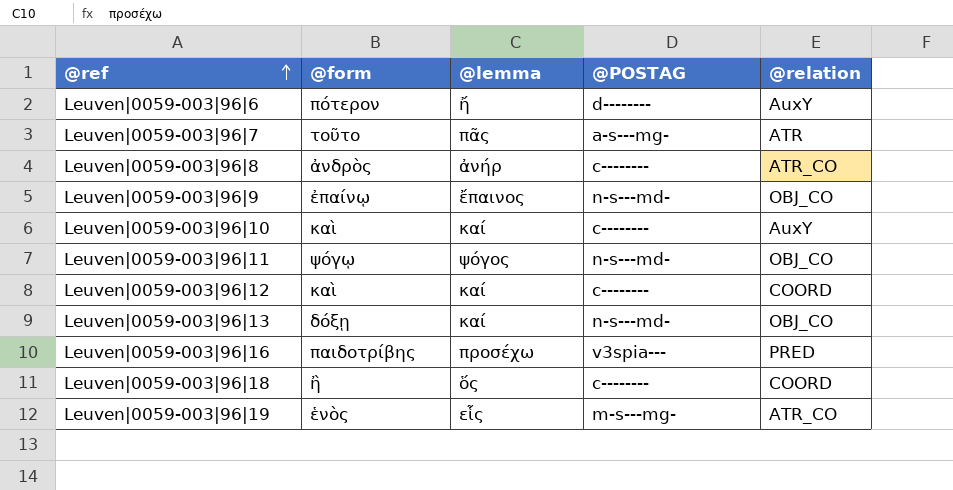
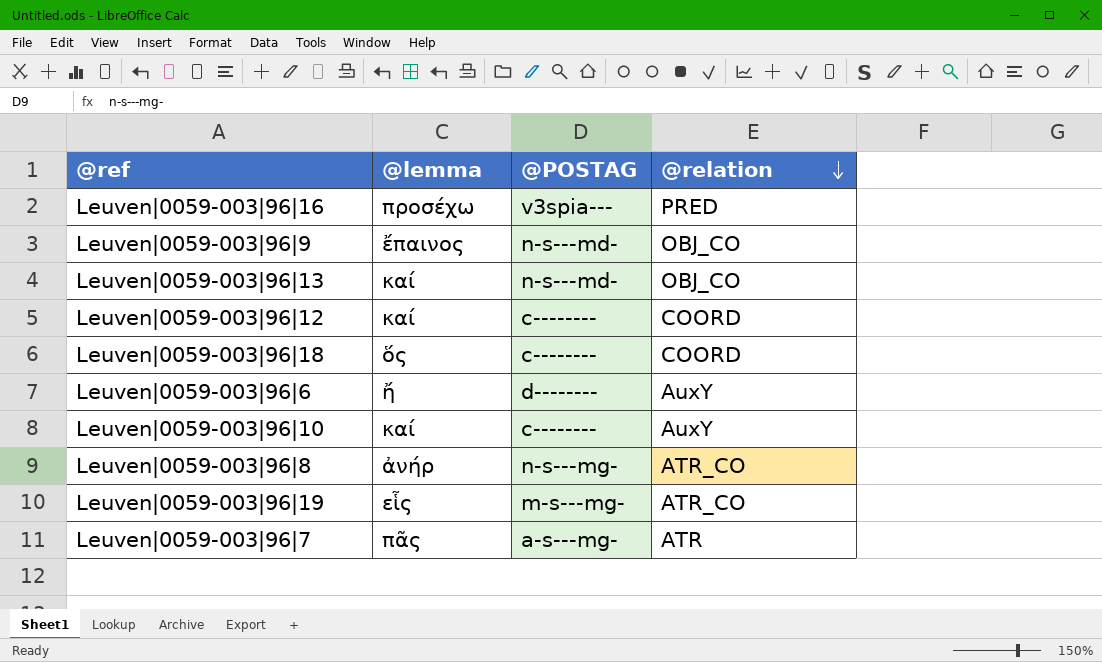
row order: @ref ascending -> @relation descending
column @form | position: 2 -> none
row Leuven|0059-003|96|11: ψόγῳ | ψόγος | n-s---md- | OBJ_CO -> none
Leuven|0059-003|96|8 | @POSTAG: c-------- -> n-s---mg-

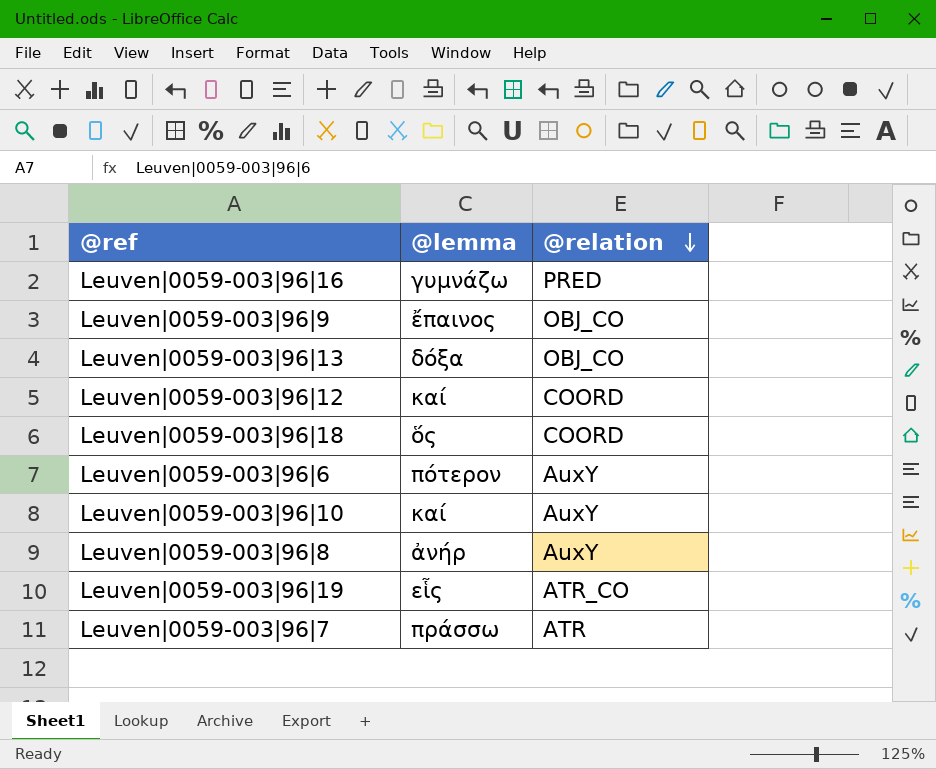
column @POSTAG | position: 3 -> none
Leuven|0059-003|96|16 | @lemma: προσέχω -> γυμνάζω
Leuven|0059-003|96|13 | @lemma: καί -> δόξα
Leuven|0059-003|96|6 | @lemma: ἤ -> πότερον
Leuven|0059-003|96|8 | @relation: ATR_CO -> AuxY
Leuven|0059-003|96|7 | @lemma: πᾶς -> πράσσω

